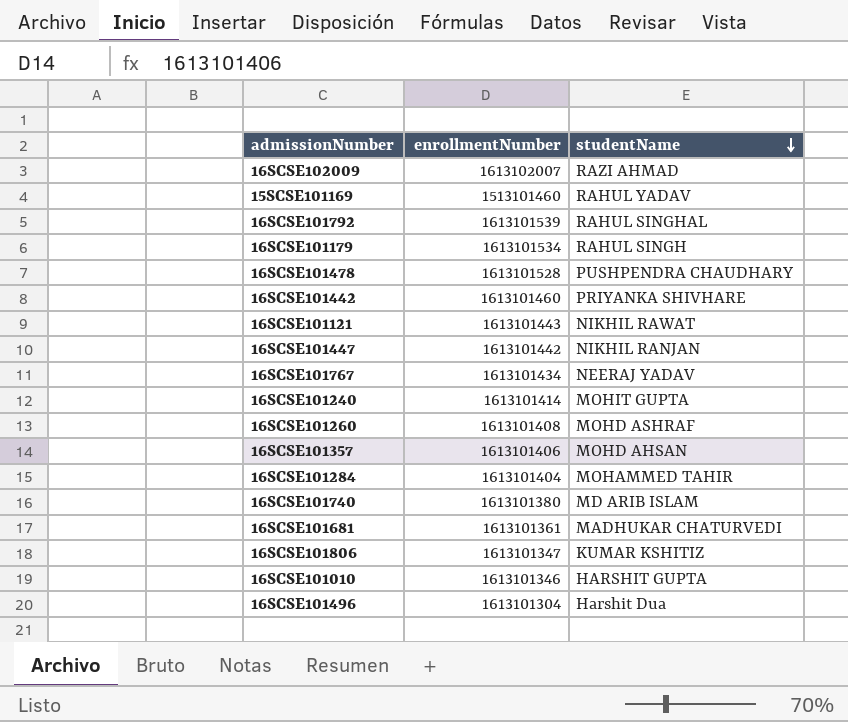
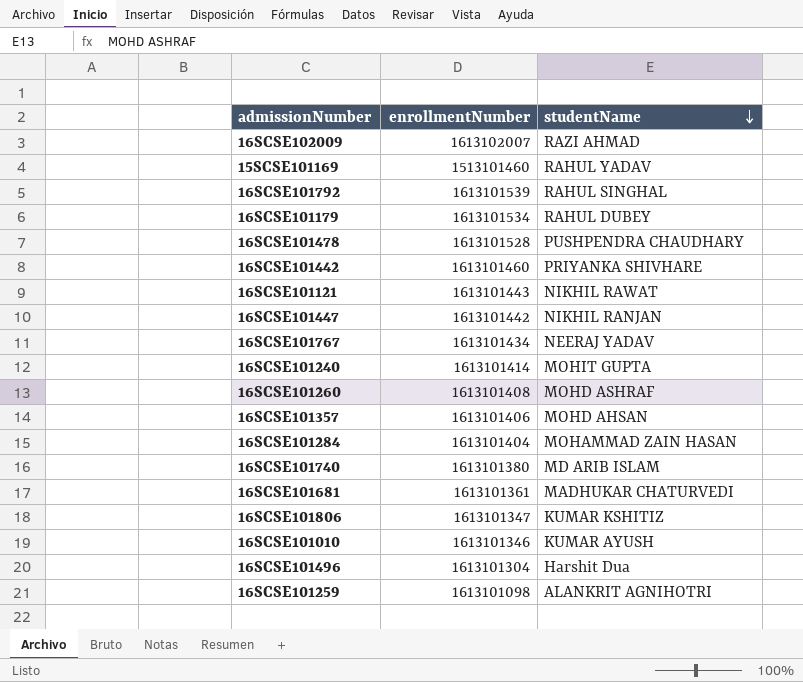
16SCSE101179 | studentName: RAHUL SINGH -> RAHUL DUBEY
16SCSE101284 | studentName: MOHAMMED TAHIR -> MOHAMMAD ZAIN HASAN
16SCSE101010 | studentName: HARSHIT GUPTA -> KUMAR AYUSH
row 16SCSE101259: none -> 1613101098 | ALANKRIT AGNIHOTRI

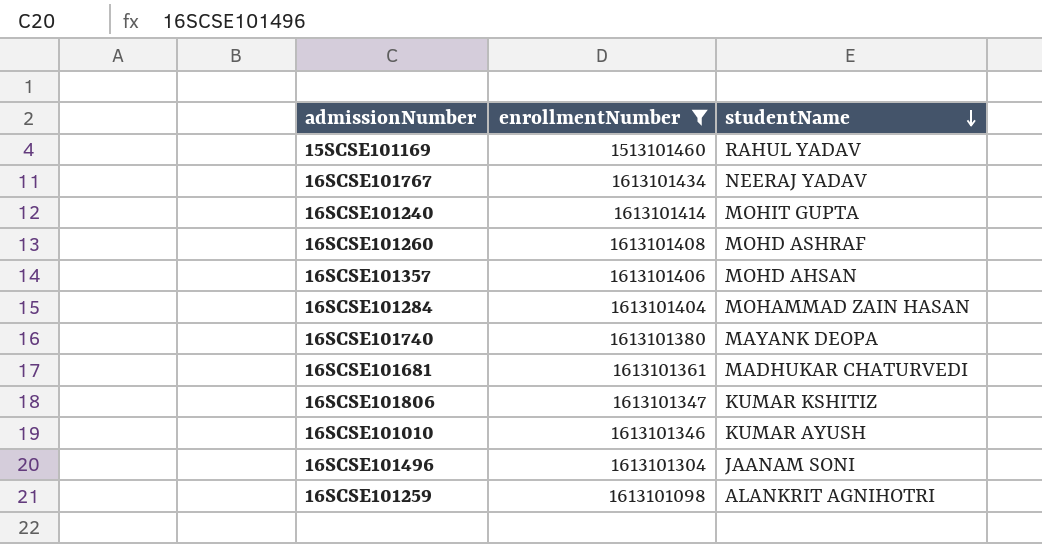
filter: none -> enrollmentNumber <= 1613101434
16SCSE101740 | studentName: MD ARIB ISLAM -> MAYANK DEOPA
16SCSE101496 | studentName: Harshit Dua -> JAANAM SONI

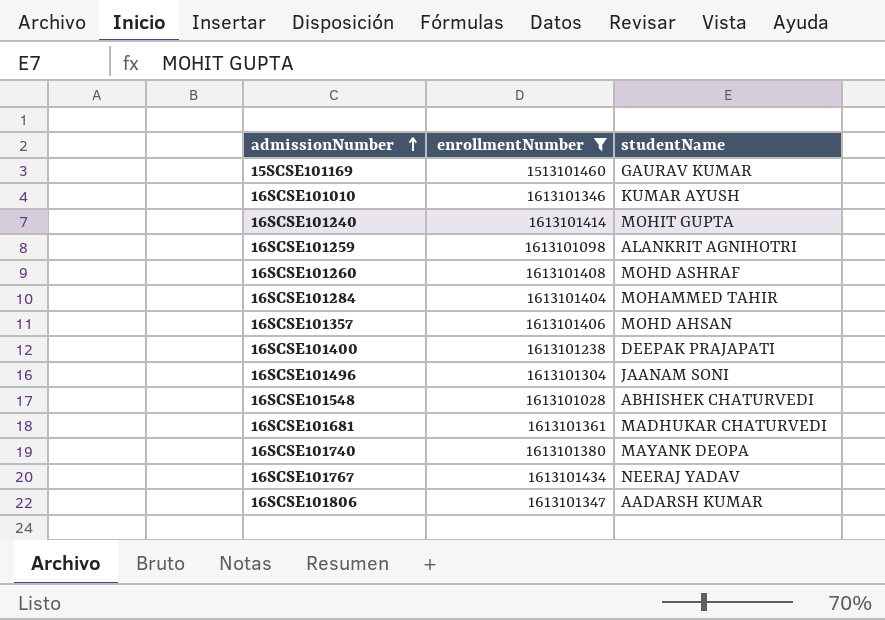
row order: studentName descending -> admissionNumber ascending
15SCSE101169 | studentName: RAHUL YADAV -> GAURAV KUMAR
16SCSE101284 | studentName: MOHAMMAD ZAIN HASAN -> MOHAMMED TAHIR
row 16SCSE101400: none -> 1613101238 | DEEPAK PRAJAPATI
row 16SCSE101548: none -> 1613101028 | ABHISHEK CHATURVEDI
16SCSE101806 | studentName: KUMAR KSHITIZ -> AADARSH KUMAR

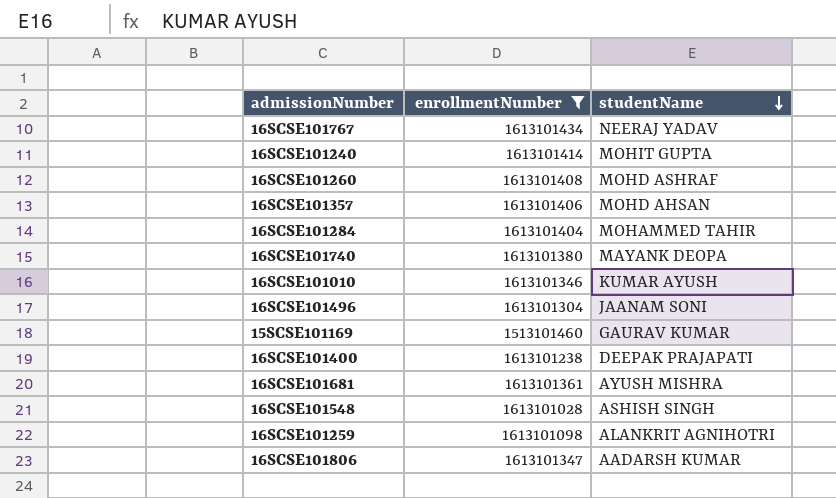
row order: admissionNumber ascending -> studentName descending
16SCSE101681 | studentName: MADHUKAR CHATURVEDI -> AYUSH MISHRA
16SCSE101548 | studentName: ABHISHEK CHATURVEDI -> ASHISH SINGH

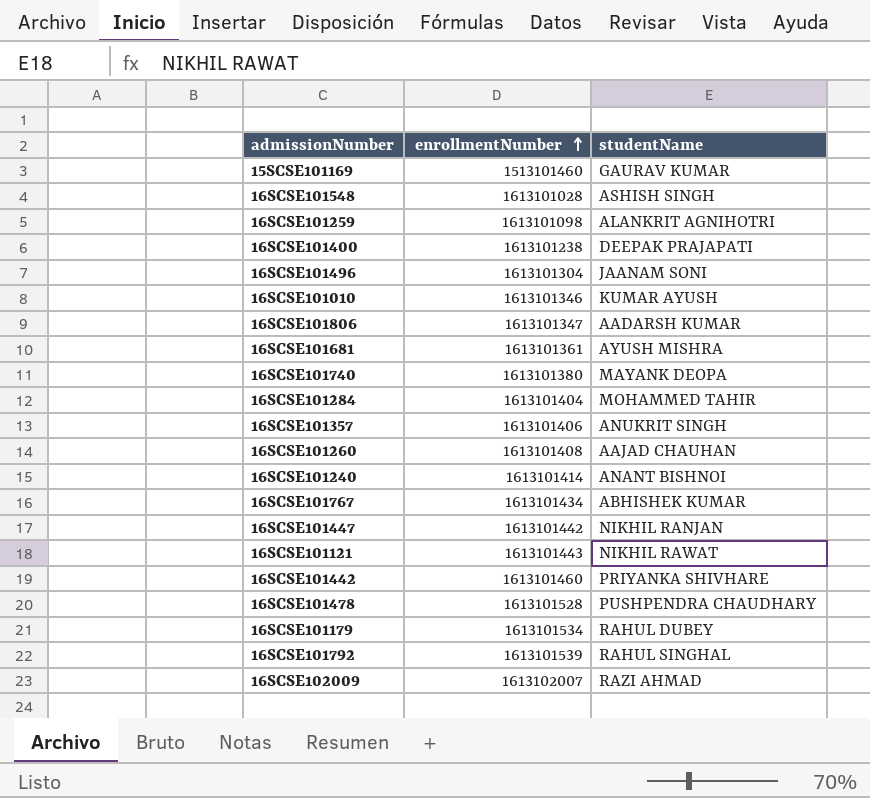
filter: enrollmentNumber <= 1613101434 -> none
row order: studentName descending -> enrollmentNumber ascending
16SCSE101357 | studentName: MOHD AHSAN -> ANUKRIT SINGH
16SCSE101260 | studentName: MOHD ASHRAF -> AAJAD CHAUHAN
16SCSE101240 | studentName: MOHIT GUPTA -> ANANT BISHNOI
16SCSE101767 | studentName: NEERAJ YADAV -> ABHISHEK KUMAR

